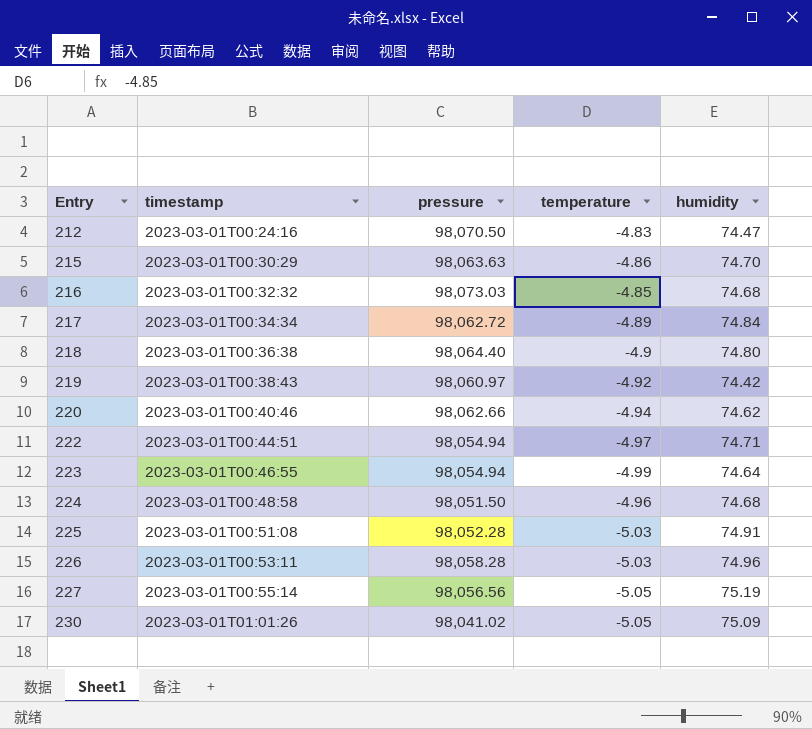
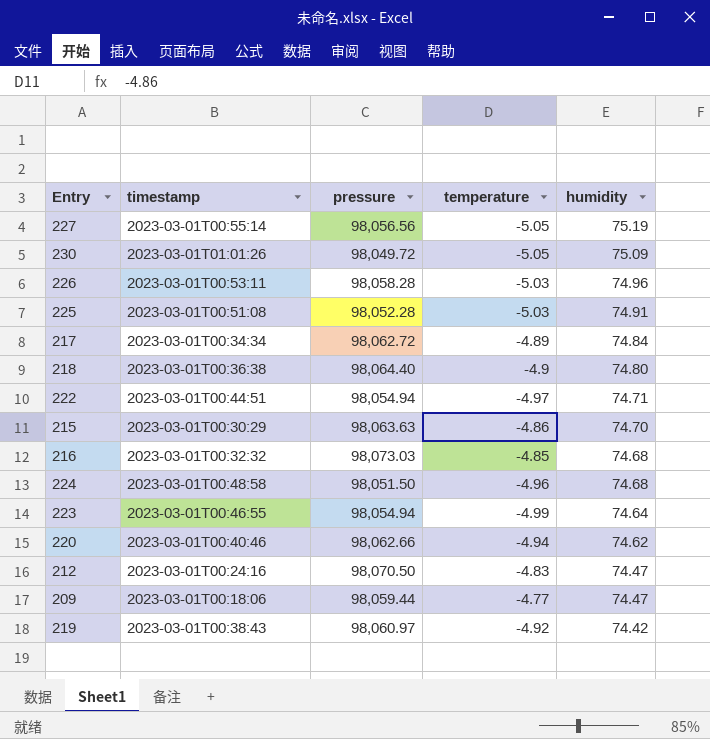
row order: Entry ascending -> humidity descending
230 | pressure: 98,041.02 -> 98,049.72
row 209: none -> 2023-03-01T00:18:06 | 98,059.44 | -4.77 | 74.47

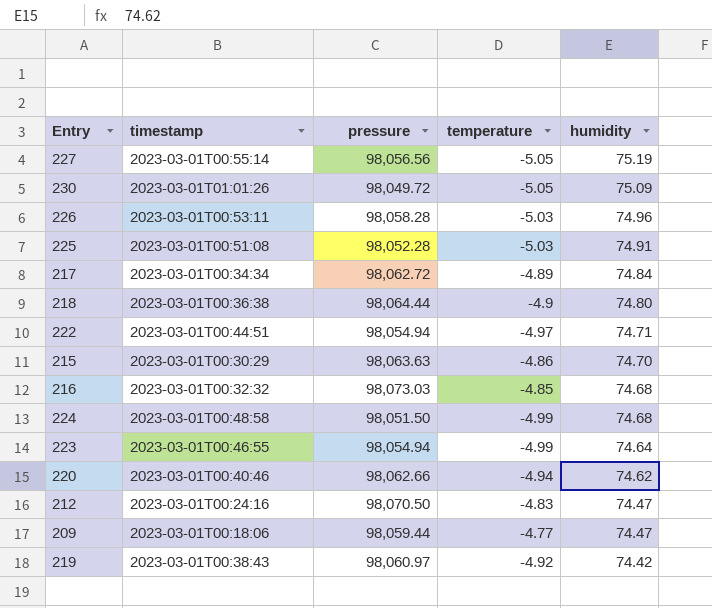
218 | pressure: 98,064.40 -> 98,064.44
224 | temperature: -4.96 -> -4.99

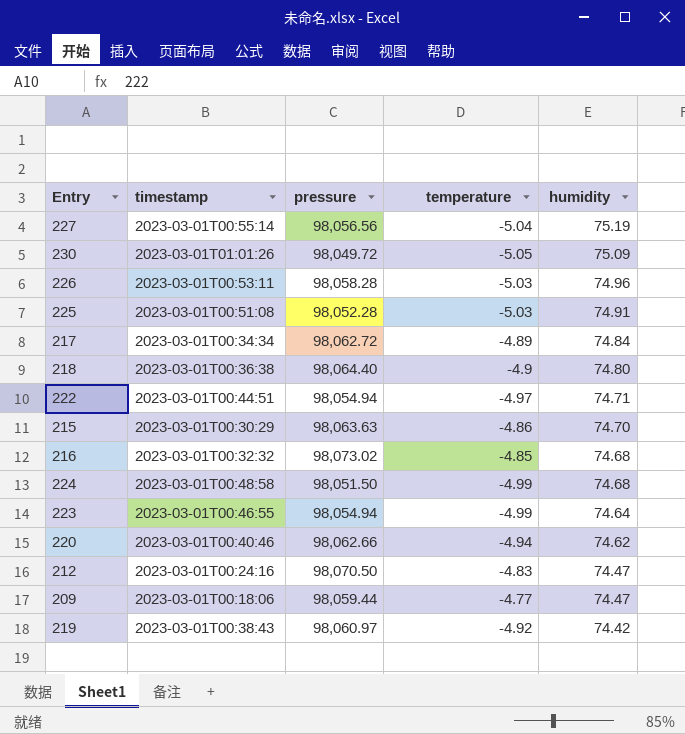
227 | temperature: -5.05 -> -5.04
218 | pressure: 98,064.44 -> 98,064.40
216 | pressure: 98,073.03 -> 98,073.02

